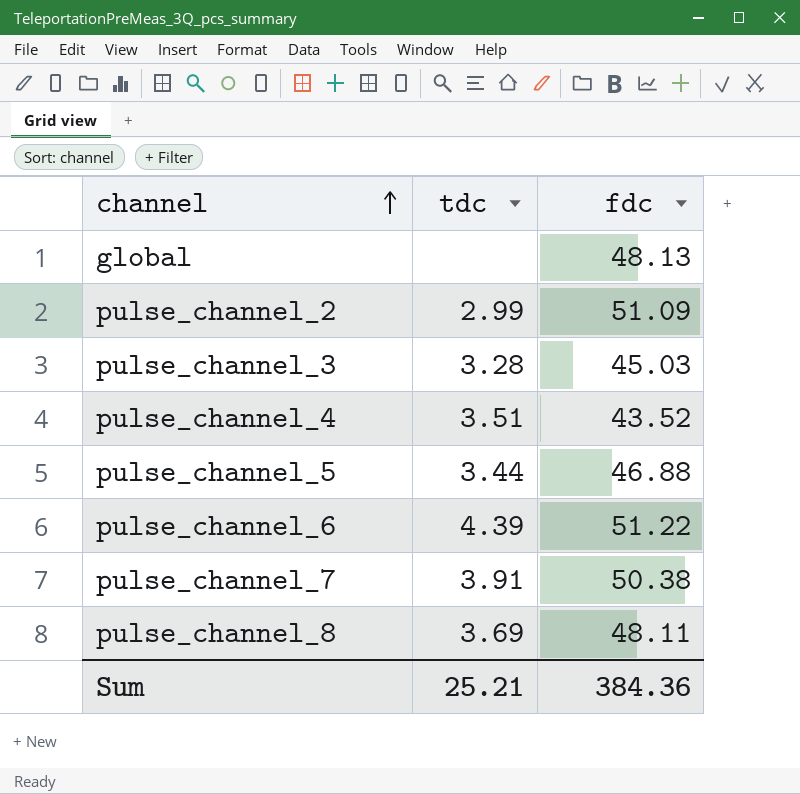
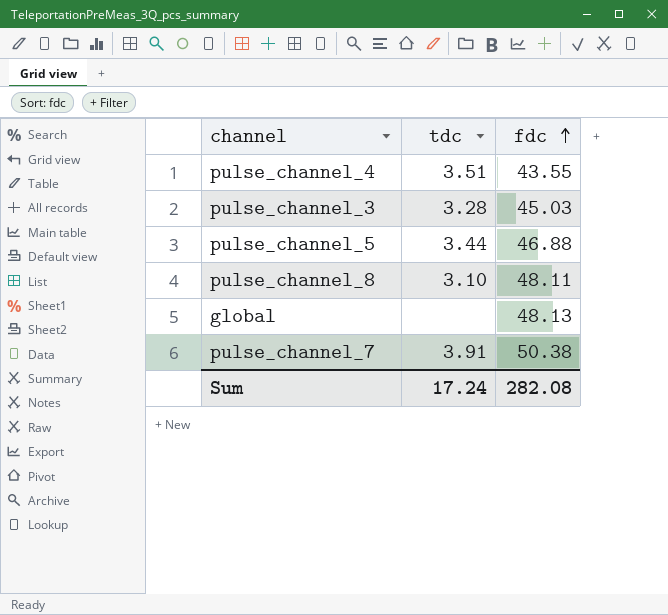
row order: channel ascending -> fdc ascending
row pulse_channel_2: 2.99 | 51.09 -> none
row pulse_channel_6: 4.39 | 51.22 -> none
pulse_channel_4 | fdc: 43.52 -> 43.55
pulse_channel_8 | tdc: 3.69 -> 3.10
Sum | tdc: 25.21 -> 17.24
Sum | fdc: 384.36 -> 282.08

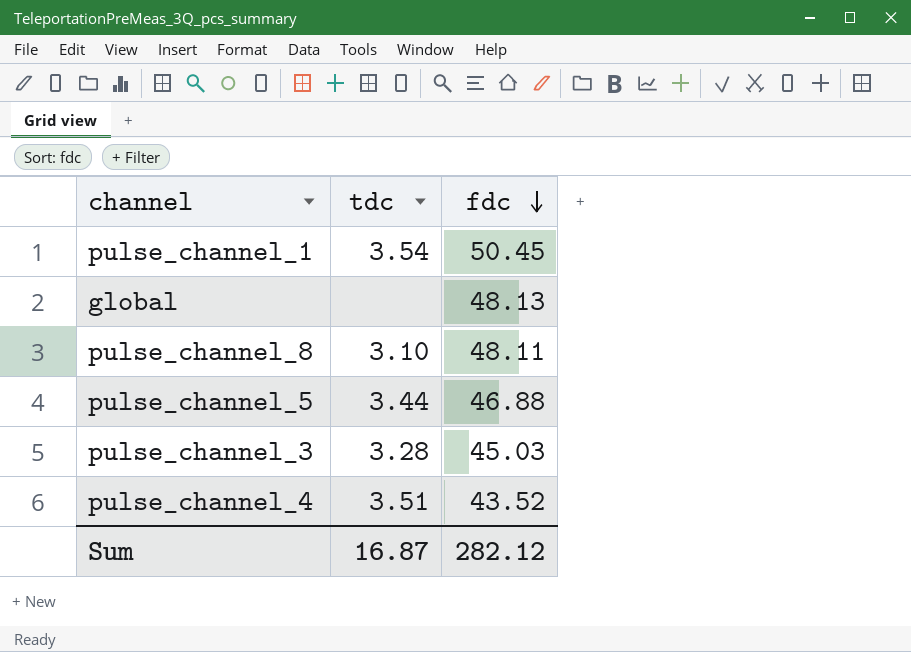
row order: fdc ascending -> fdc descending
row pulse_channel_7: 3.91 | 50.38 -> none
row pulse_channel_1: none -> 3.54 | 50.45
pulse_channel_4 | fdc: 43.55 -> 43.52
Sum | tdc: 17.24 -> 16.87
Sum | fdc: 282.08 -> 282.12

